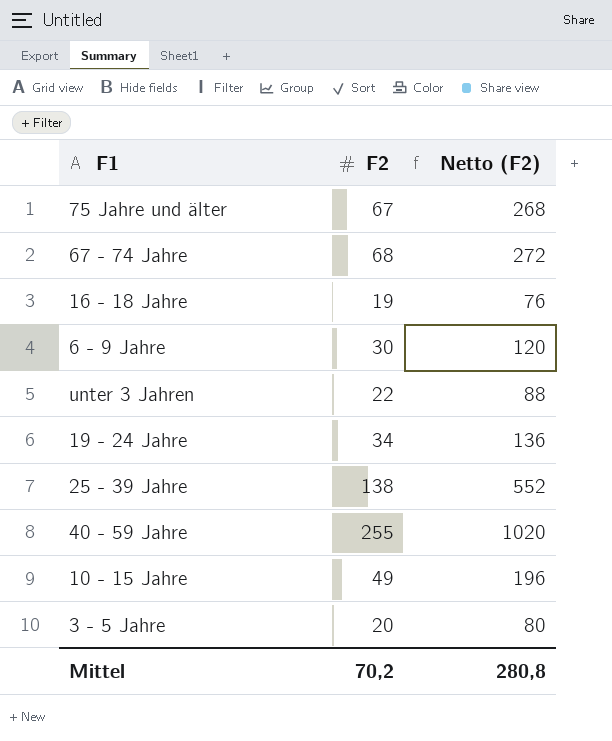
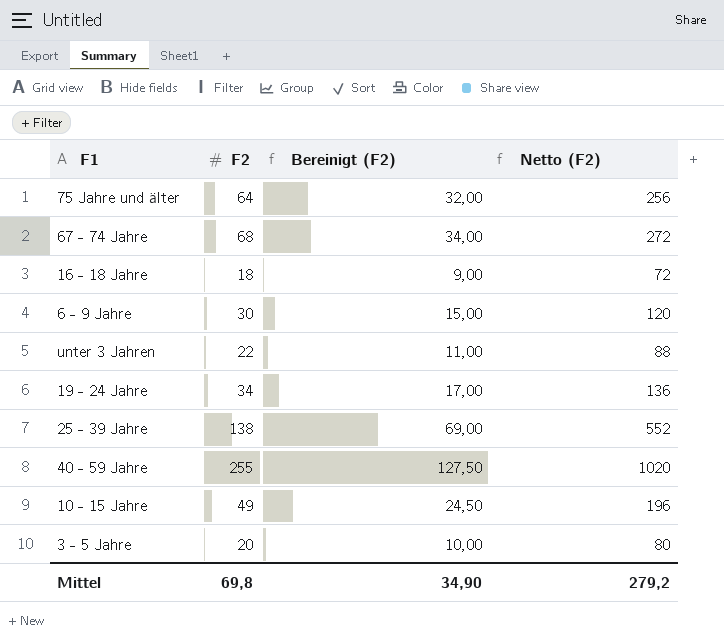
column Bereinigt (F2) | formula: none -> [F2] * 0,5
75 Jahre und älter | F2: 67 -> 64
75 Jahre und älter | Netto (F2): 268 -> 256
16 - 18 Jahre | F2: 19 -> 18
16 - 18 Jahre | Netto (F2): 76 -> 72
Mittel | F2: 70,2 -> 69,8
Mittel | Netto (F2): 280,8 -> 279,2

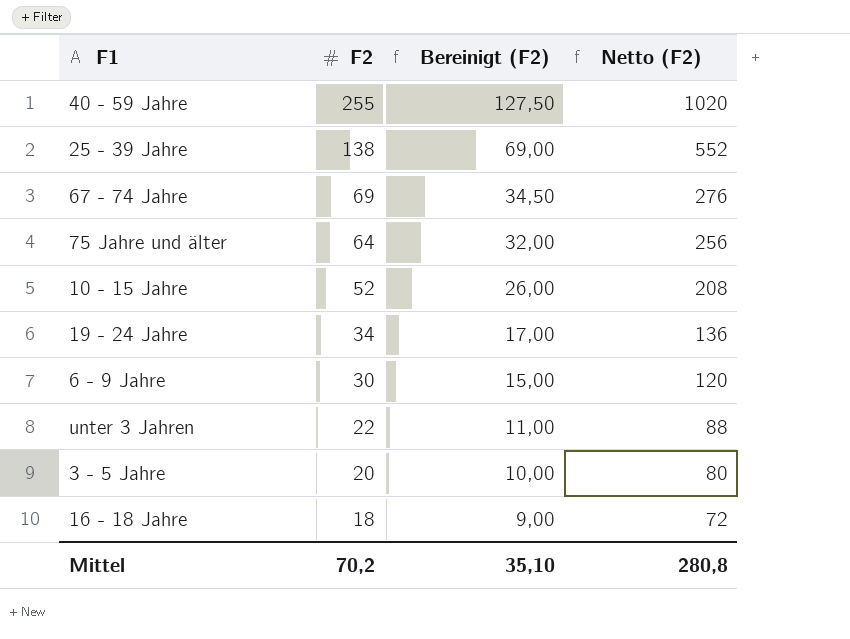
row order: none -> F2 descending
67 - 74 Jahre | F2: 68 -> 69
67 - 74 Jahre | Bereinigt (F2): 34,00 -> 34,50
67 - 74 Jahre | Netto (F2): 272 -> 276
10 - 15 Jahre | F2: 49 -> 52
10 - 15 Jahre | Bereinigt (F2): 24,50 -> 26,00
10 - 15 Jahre | Netto (F2): 196 -> 208
Mittel | F2: 69,8 -> 70,2
Mittel | Bereinigt (F2): 34,90 -> 35,10
Mittel | Netto (F2): 279,2 -> 280,8

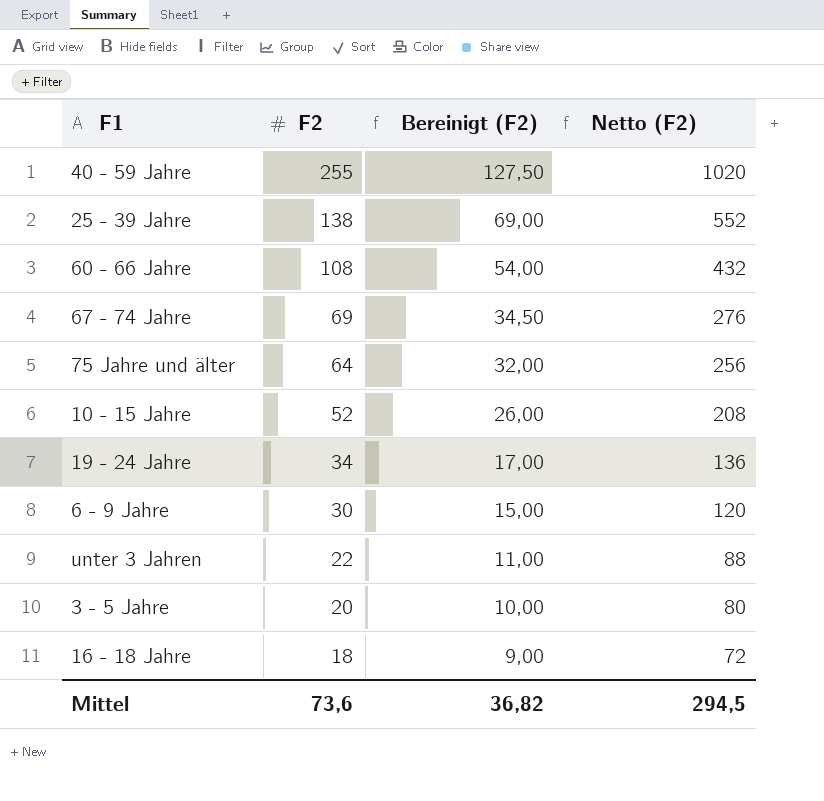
row 60 - 66 Jahre: none -> 108 | 54,00 | 432
Mittel | F2: 70,2 -> 73,6
Mittel | Bereinigt (F2): 35,10 -> 36,82
Mittel | Netto (F2): 280,8 -> 294,5

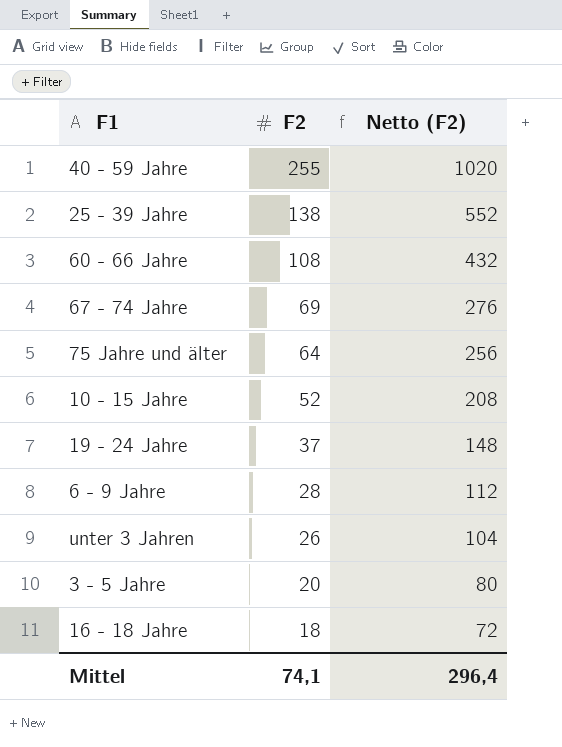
column Bereinigt (F2) | formula: [F2] * 0,5 -> none
19 - 24 Jahre | F2: 34 -> 37
19 - 24 Jahre | Netto (F2): 136 -> 148
6 - 9 Jahre | F2: 30 -> 28
6 - 9 Jahre | Netto (F2): 120 -> 112
unter 3 Jahren | F2: 22 -> 26
unter 3 Jahren | Netto (F2): 88 -> 104
Mittel | F2: 73,6 -> 74,1
Mittel | Netto (F2): 294,5 -> 296,4

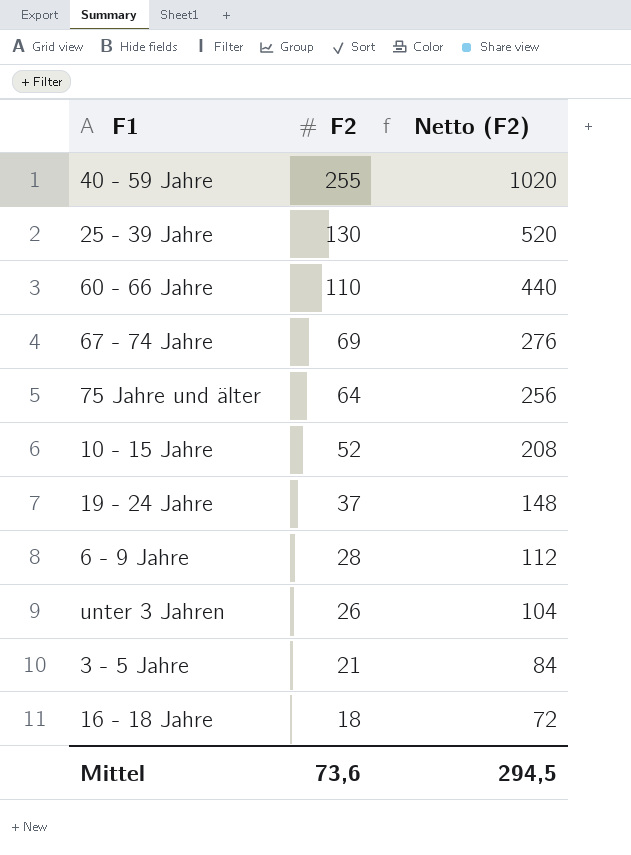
25 - 39 Jahre | F2: 138 -> 130
25 - 39 Jahre | Netto (F2): 552 -> 520
60 - 66 Jahre | F2: 108 -> 110
60 - 66 Jahre | Netto (F2): 432 -> 440
3 - 5 Jahre | F2: 20 -> 21
3 - 5 Jahre | Netto (F2): 80 -> 84
Mittel | F2: 74,1 -> 73,6
Mittel | Netto (F2): 296,4 -> 294,5

